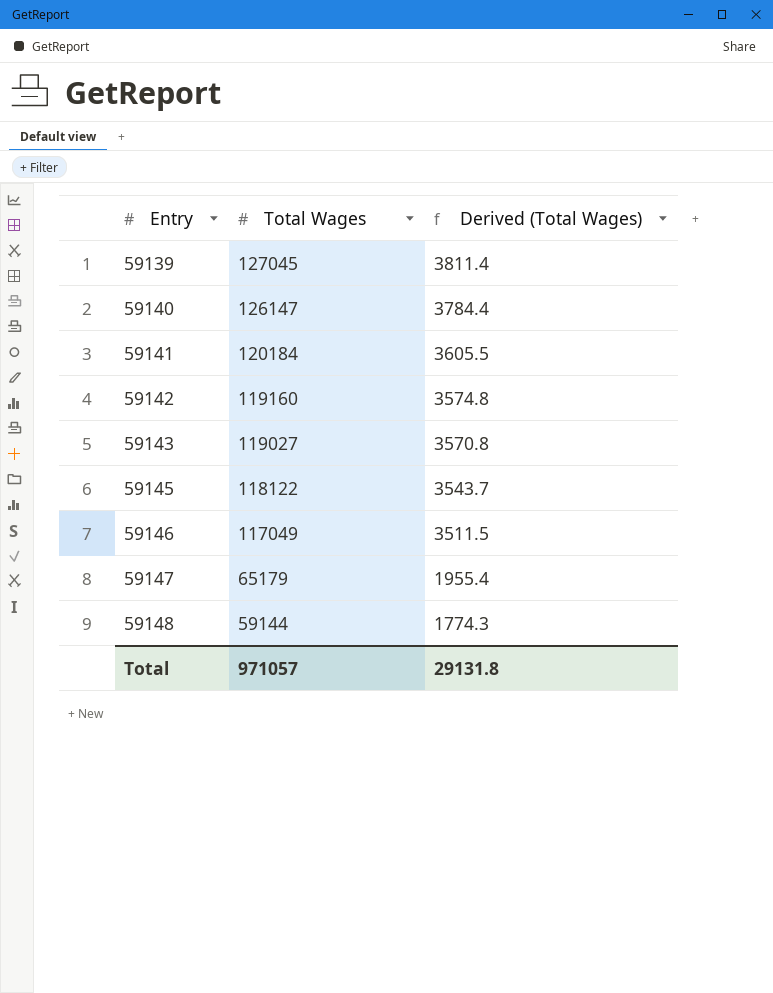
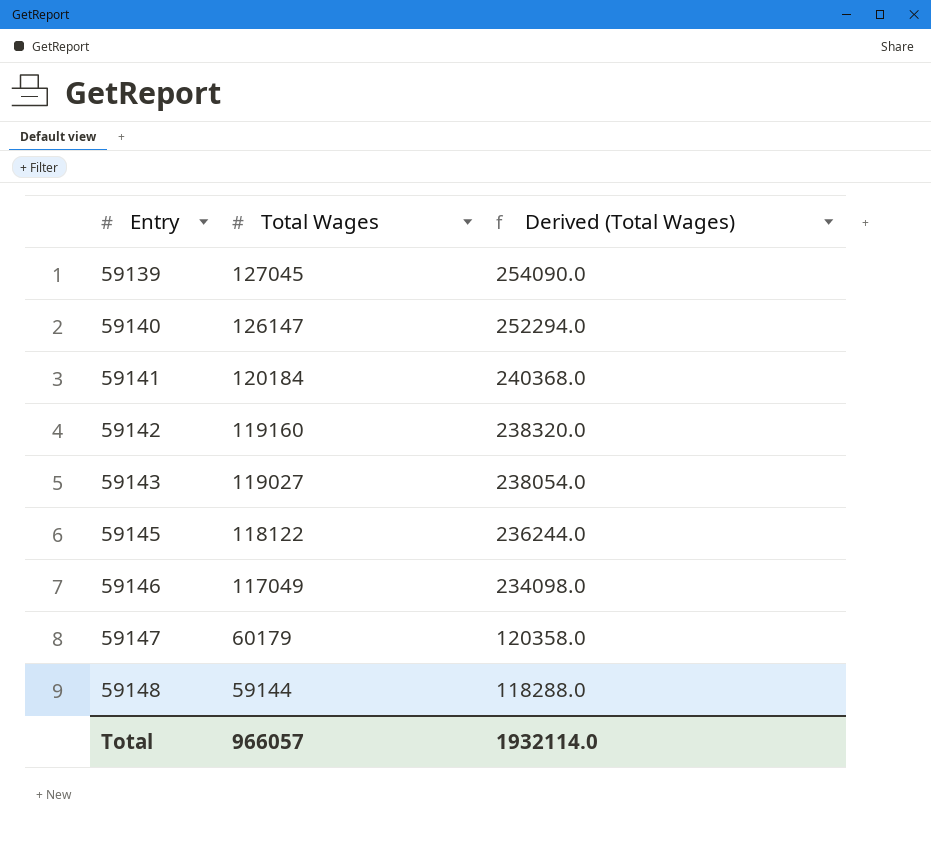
column Derived (Total Wages) | formula: [Total Wages] * 0.03 -> [Total Wages] * 2
59147 | Total Wages: 65179 -> 60179
Total | Total Wages: 971057 -> 966057
Total | Derived (Total Wages): 29131.8 -> 1932114.0

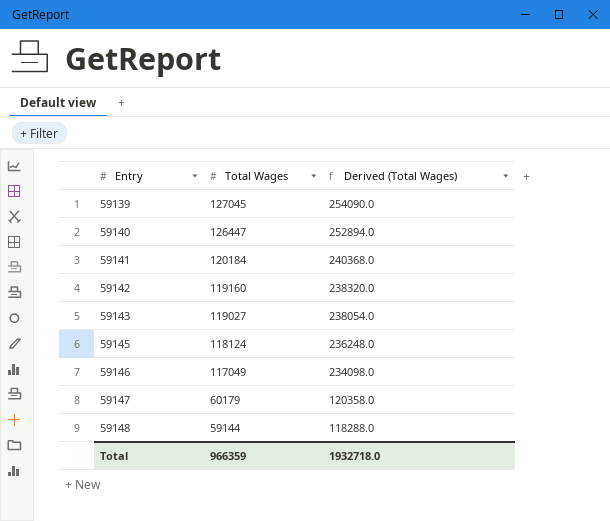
59140 | Total Wages: 126147 -> 126447
59140 | Derived (Total Wages): 252294.0 -> 252894.0
59145 | Total Wages: 118122 -> 118124
59145 | Derived (Total Wages): 236244.0 -> 236248.0
Total | Total Wages: 966057 -> 966359
Total | Derived (Total Wages): 1932114.0 -> 1932718.0

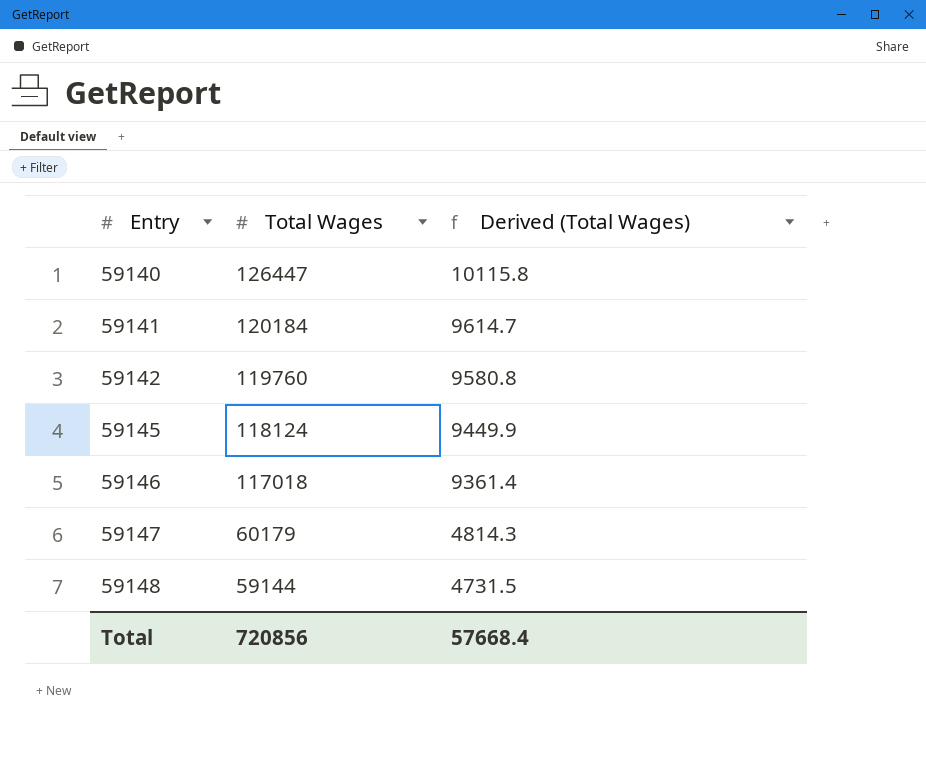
column Derived (Total Wages) | formula: [Total Wages] * 2 -> [Total Wages] * 0.08
row 59139: 127045 | 254090.0 -> none
row 59143: 119027 | 238054.0 -> none
59142 | Total Wages: 119160 -> 119760
59146 | Total Wages: 117049 -> 117018
Total | Total Wages: 966359 -> 720856
Total | Derived (Total Wages): 1932718.0 -> 57668.4

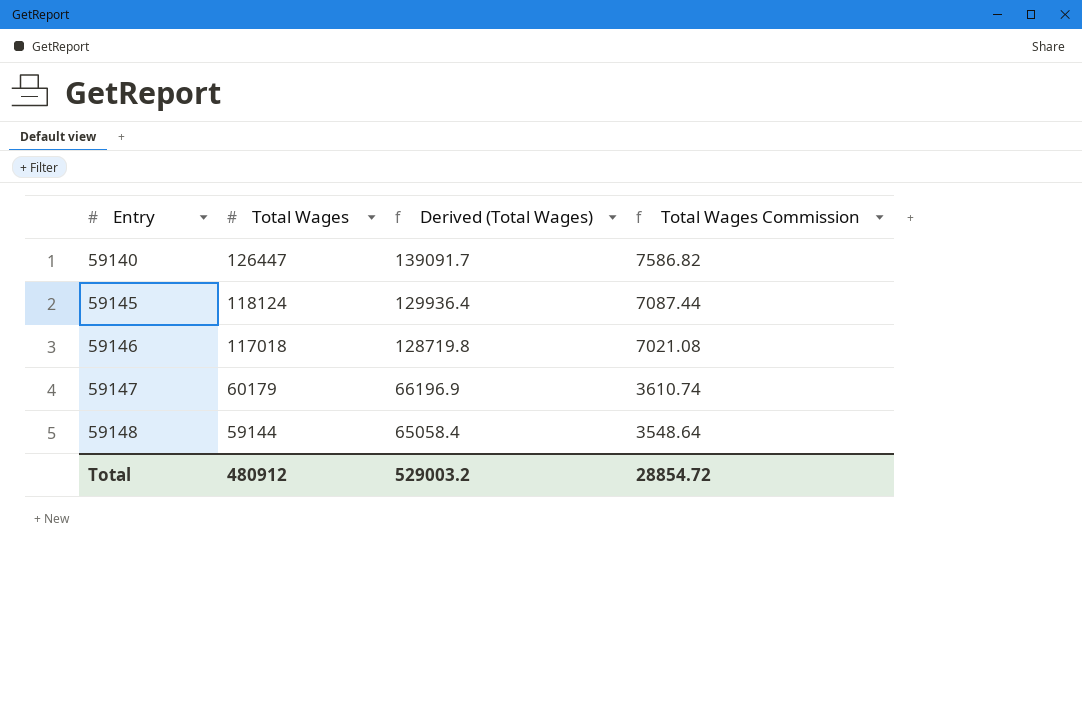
column Derived (Total Wages) | formula: [Total Wages] * 0.08 -> [Total Wages] * 1.1
column Total Wages Commission | formula: none -> [Total Wages] * 0.06
row 59141: 120184 | 9614.7 -> none
row 59142: 119760 | 9580.8 -> none
Total | Total Wages: 720856 -> 480912
Total | Derived (Total Wages): 57668.4 -> 529003.2

